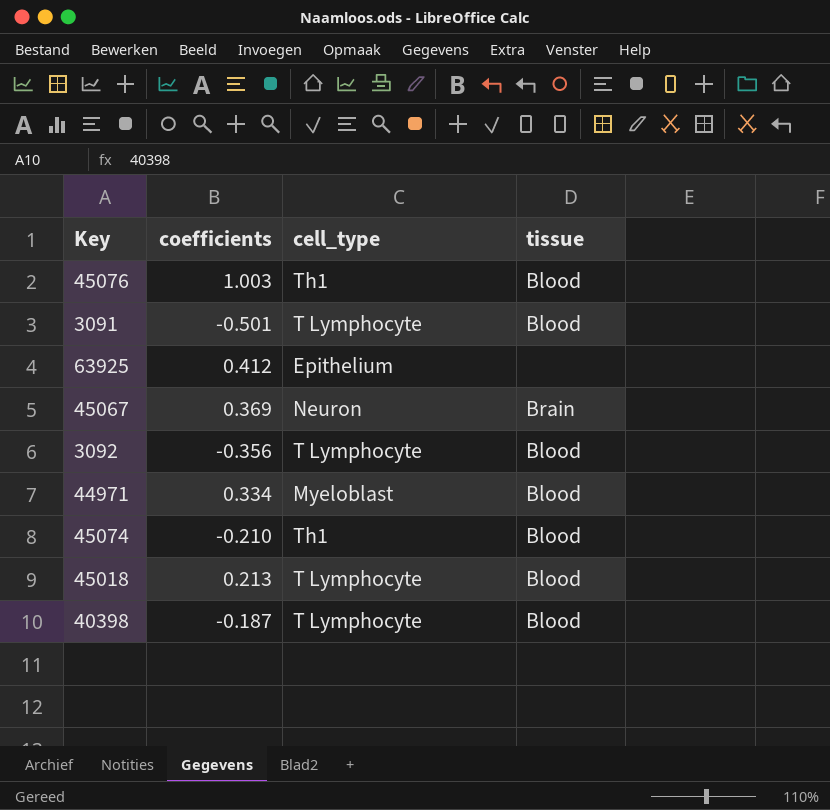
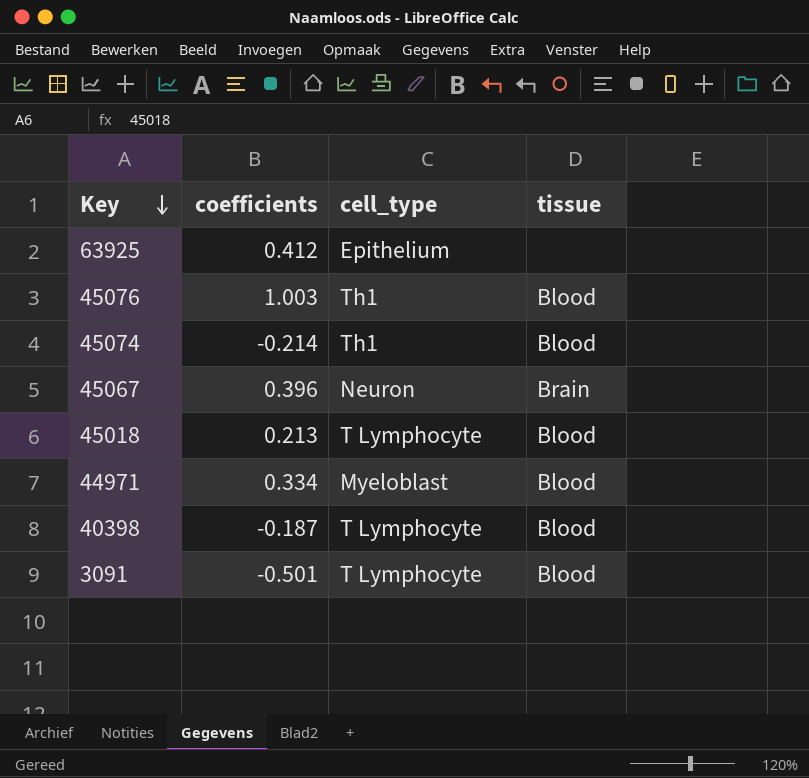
row order: none -> Key descending
row 3092: -0.356 | T Lymphocyte | Blood -> none
45074 | coefficients: -0.210 -> -0.214
45067 | coefficients: 0.369 -> 0.396

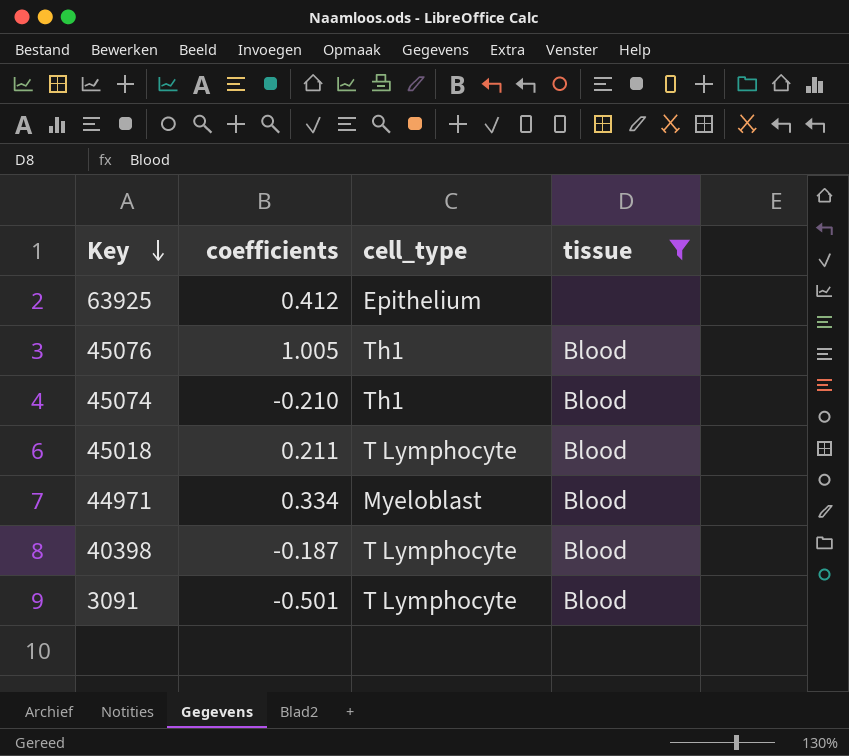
filter: none -> tissue != Brain
45076 | coefficients: 1.003 -> 1.005
45074 | coefficients: -0.214 -> -0.210
45018 | coefficients: 0.213 -> 0.211

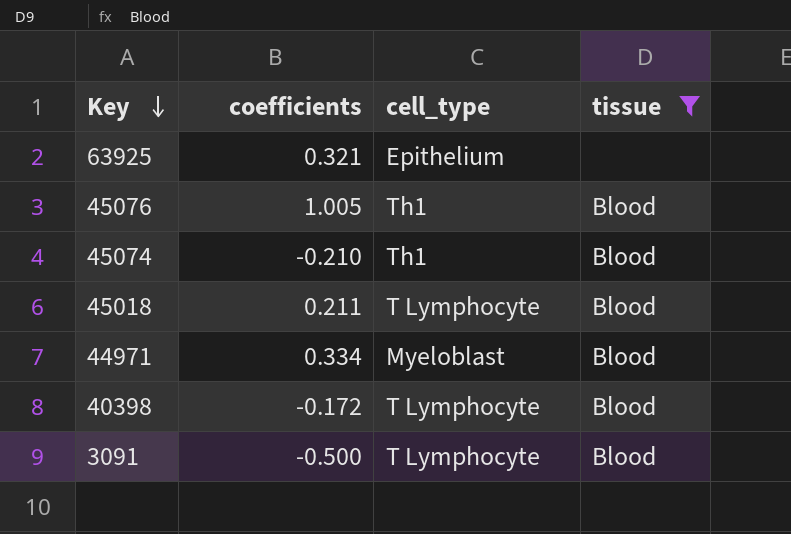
63925 | coefficients: 0.412 -> 0.321
40398 | coefficients: -0.187 -> -0.172
3091 | coefficients: -0.501 -> -0.500

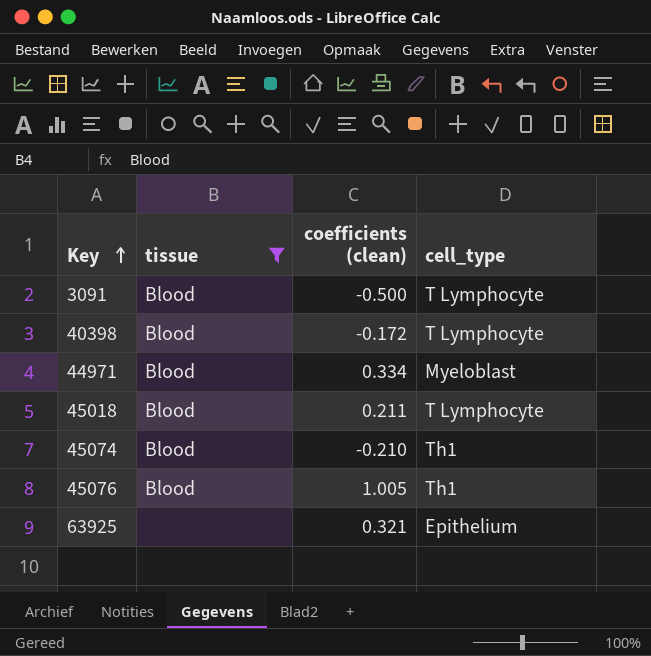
row order: Key descending -> Key ascending
column tissue | position: 4 -> 2
column name: coefficients -> coefficients (clean)

